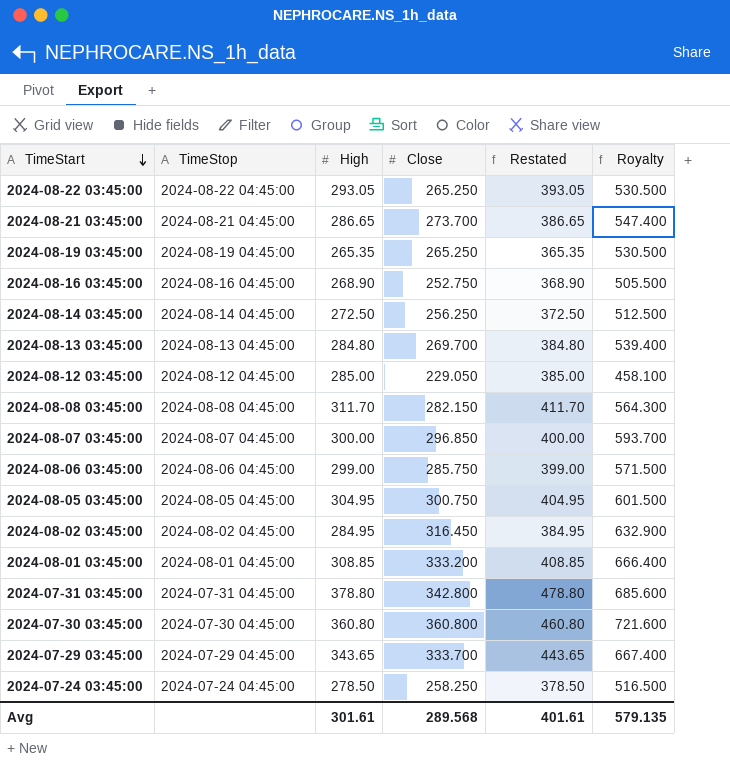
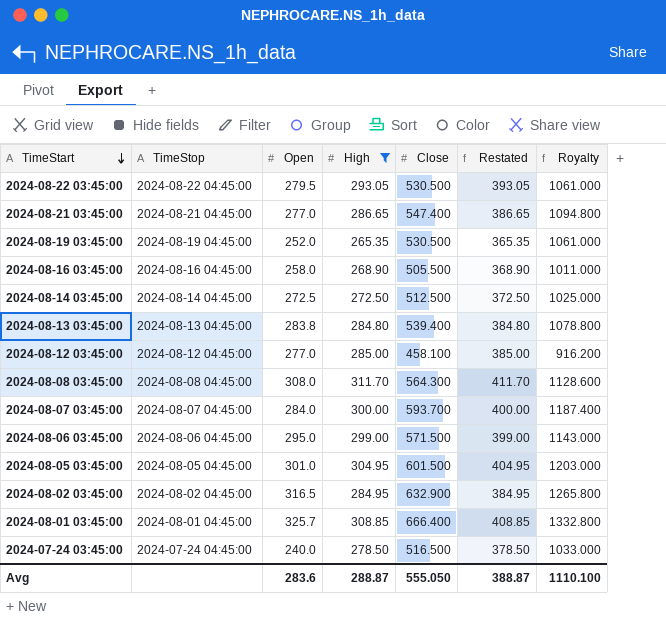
filter: none -> High <= 311.70
column Open | position: none -> 3
2024-08-22 03:45:00 | Close: 265.250 -> 530.500
2024-08-22 03:45:00 | Royalty: 530.500 -> 1061.000
2024-08-21 03:45:00 | Close: 273.700 -> 547.400
2024-08-21 03:45:00 | Royalty: 547.400 -> 1094.800
2024-08-19 03:45:00 | Close: 265.250 -> 530.500
2024-08-19 03:45:00 | Royalty: 530.500 -> 1061.000
2024-08-16 03:45:00 | Close: 252.750 -> 505.500
2024-08-16 03:45:00 | Royalty: 505.500 -> 1011.000
2024-08-14 03:45:00 | Close: 256.250 -> 512.500
2024-08-14 03:45:00 | Royalty: 512.500 -> 1025.000
2024-08-13 03:45:00 | Close: 269.700 -> 539.400
2024-08-13 03:45:00 | Royalty: 539.400 -> 1078.800
2024-08-12 03:45:00 | Close: 229.050 -> 458.100
2024-08-12 03:45:00 | Royalty: 458.100 -> 916.200
2024-08-08 03:45:00 | Close: 282.150 -> 564.300
2024-08-08 03:45:00 | Royalty: 564.300 -> 1128.600
2024-08-07 03:45:00 | Close: 296.850 -> 593.700
2024-08-07 03:45:00 | Royalty: 593.700 -> 1187.400
2024-08-06 03:45:00 | Close: 285.750 -> 571.500
2024-08-06 03:45:00 | Royalty: 571.500 -> 1143.000
2024-08-05 03:45:00 | Close: 300.750 -> 601.500
2024-08-05 03:45:00 | Royalty: 601.500 -> 1203.000
2024-08-02 03:45:00 | Close: 316.450 -> 632.900
2024-08-02 03:45:00 | Royalty: 632.900 -> 1265.800
2024-08-01 03:45:00 | Close: 333.200 -> 666.400
2024-08-01 03:45:00 | Royalty: 666.400 -> 1332.800
2024-07-24 03:45:00 | Close: 258.250 -> 516.500
2024-07-24 03:45:00 | Royalty: 516.500 -> 1033.000
Avg | High: 301.61 -> 288.87
Avg | Close: 289.568 -> 555.050
Avg | Restated: 401.61 -> 388.87
Avg | Royalty: 579.135 -> 1110.100

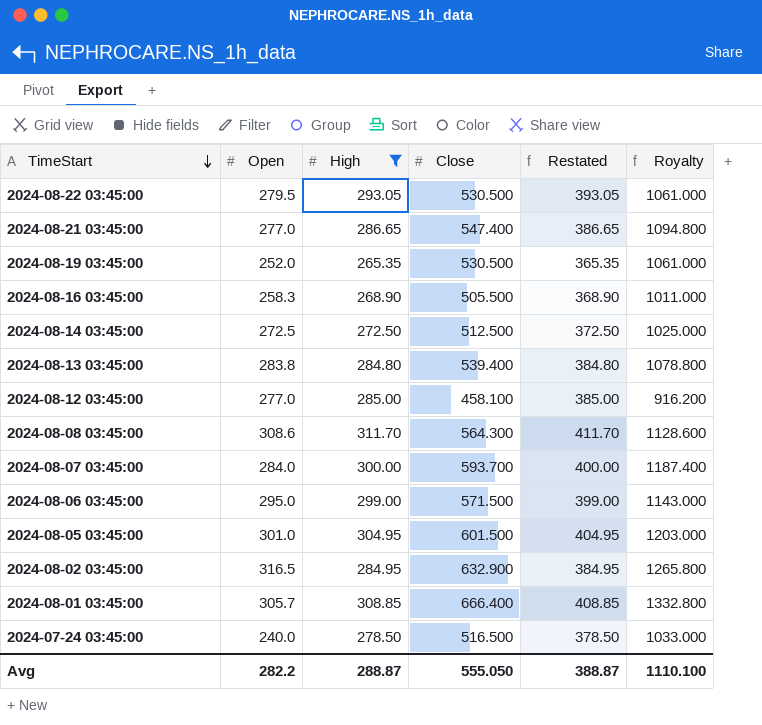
column TimeStop | position: 2 -> none
2024-08-16 03:45:00 | Open: 258.0 -> 258.3
2024-08-08 03:45:00 | Open: 308.0 -> 308.6
2024-08-01 03:45:00 | Open: 325.7 -> 305.7
Avg | Open: 283.6 -> 282.2

